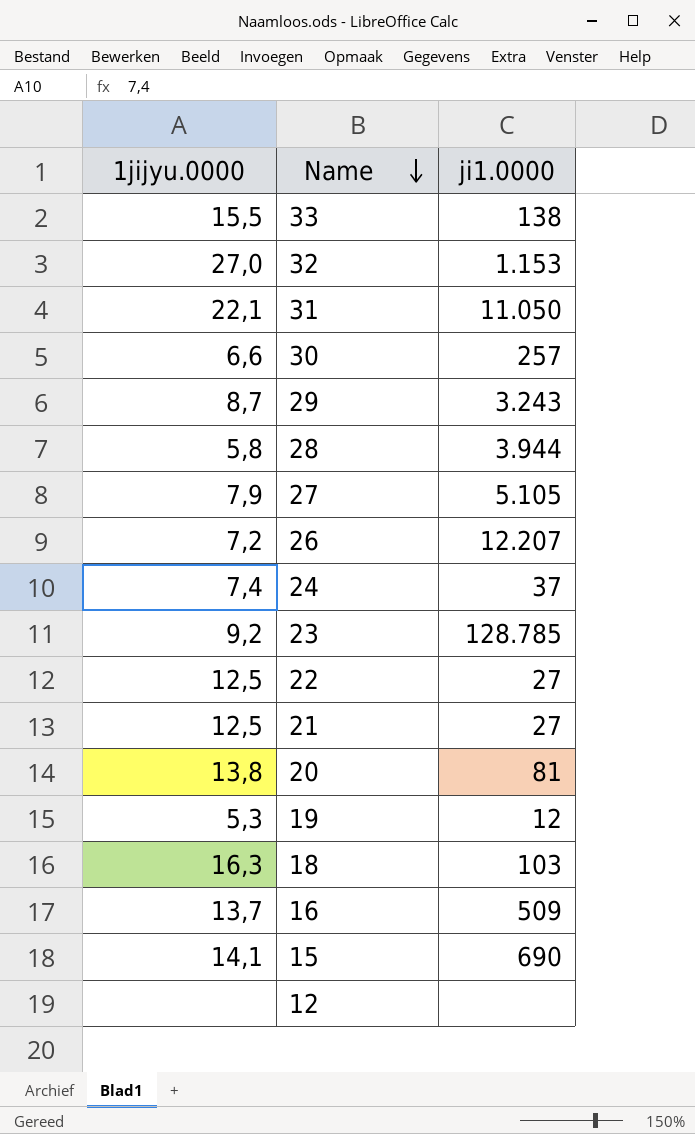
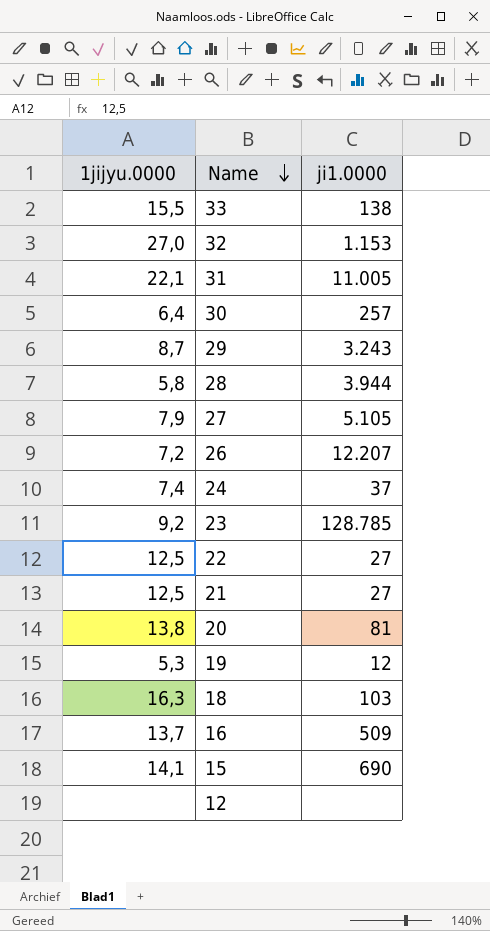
31 | ji1.0000: 11.050 -> 11.005
30 | 1jijyu.0000: 6,6 -> 6,4

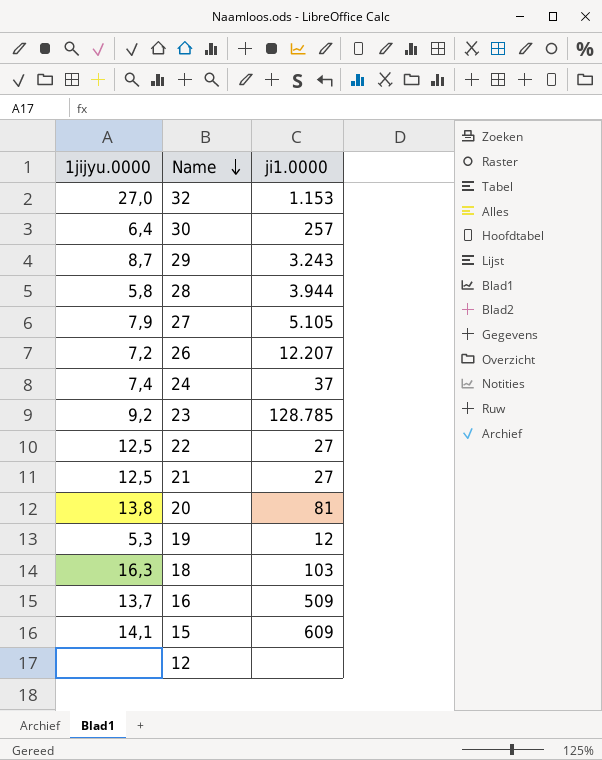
row 33: 15,5 | 138 -> none
row 31: 22,1 | 11.005 -> none
15 | ji1.0000: 690 -> 609

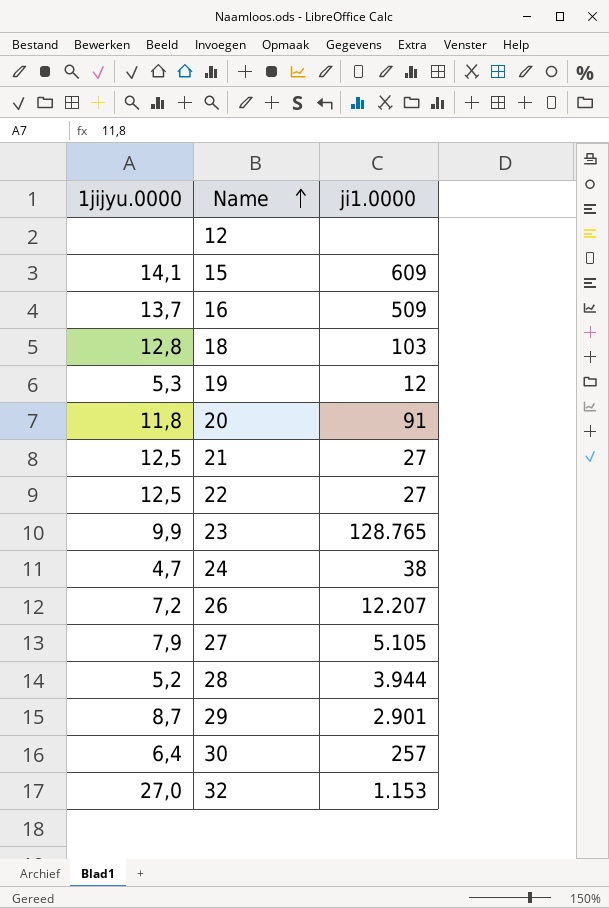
row order: Name descending -> Name ascending
18 | 1jijyu.0000: 16,3 -> 12,8
20 | 1jijyu.0000: 13,8 -> 11,8
20 | ji1.0000: 81 -> 91
23 | 1jijyu.0000: 9,2 -> 9,9
23 | ji1.0000: 128.785 -> 128.765
24 | 1jijyu.0000: 7,4 -> 4,7
24 | ji1.0000: 37 -> 38
28 | 1jijyu.0000: 5,8 -> 5,2
29 | ji1.0000: 3.243 -> 2.901

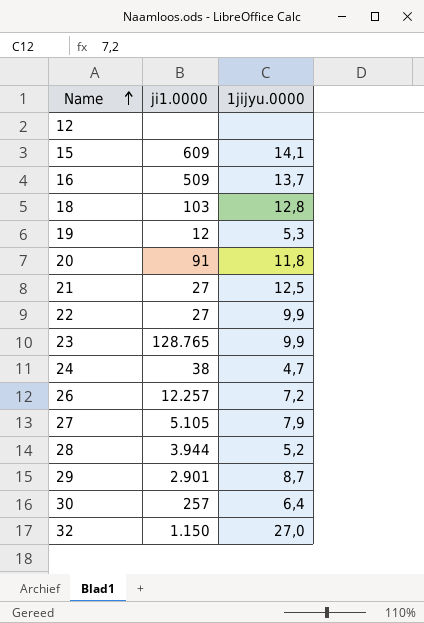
column 1jijyu.0000 | position: 1 -> 3
22 | 1jijyu.0000: 12,5 -> 9,9
26 | ji1.0000: 12.207 -> 12.257
32 | ji1.0000: 1.153 -> 1.150

